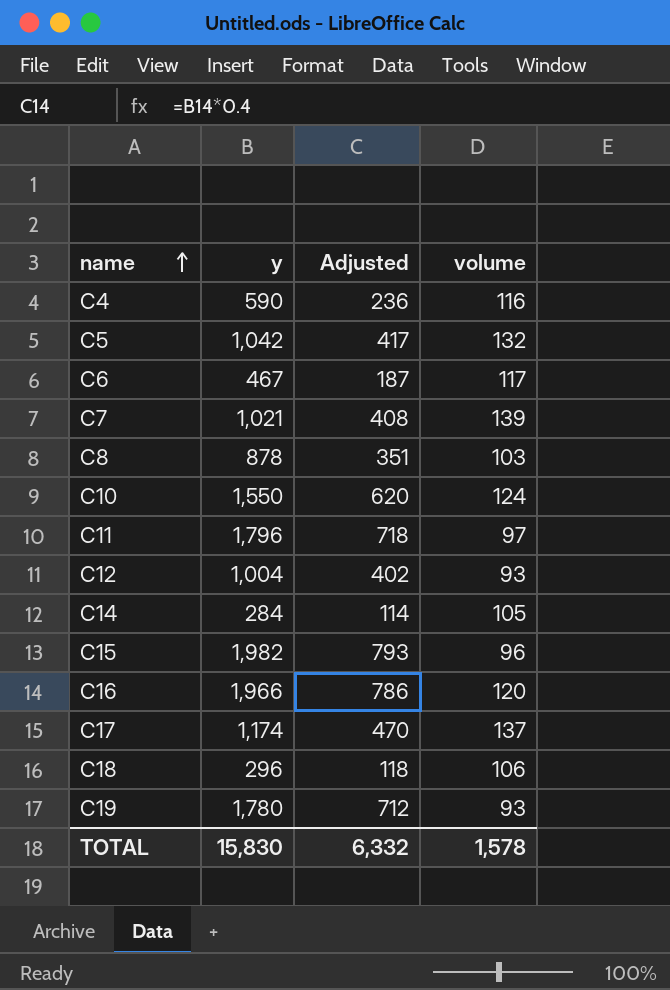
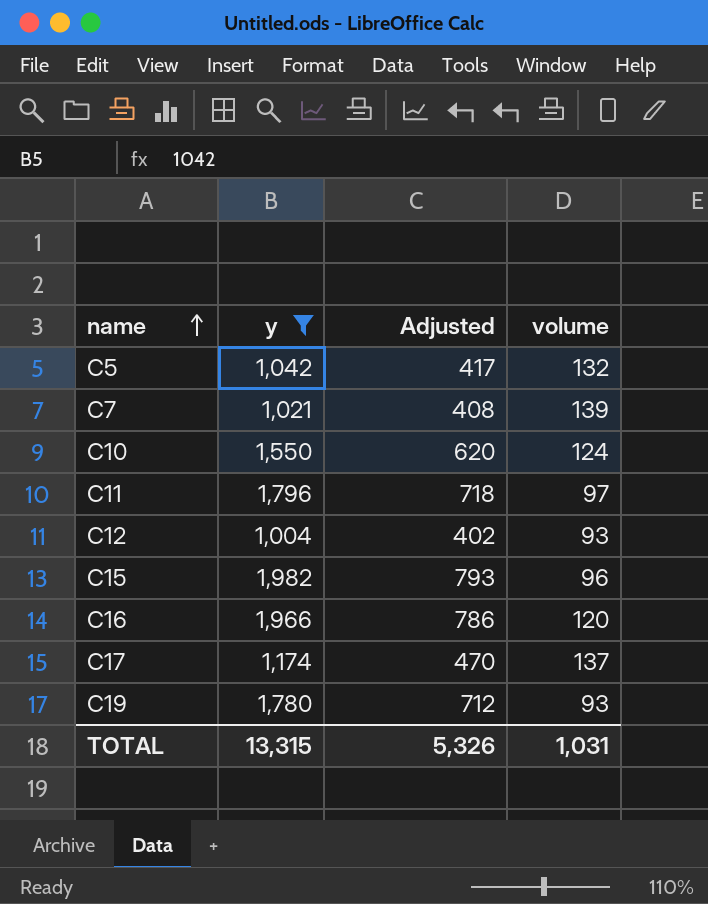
filter: none -> y >= 1,004
TOTAL | y: 15,830 -> 13,315
TOTAL | Adjusted: 6,332 -> 5,326
TOTAL | volume: 1,578 -> 1,031

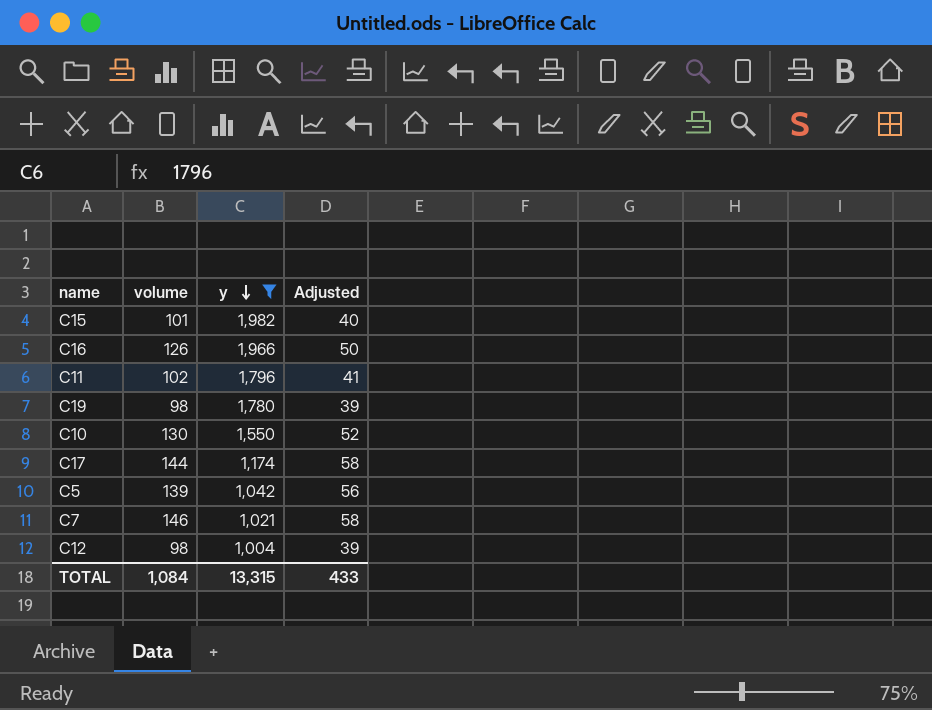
row order: name ascending -> y descending
column volume | position: 4 -> 2
column Adjusted | formula: [y] * 0.4 -> [volume] * 0.4
C15 | volume: 96 -> 101
C16 | volume: 120 -> 126
C11 | volume: 97 -> 102
C19 | volume: 93 -> 98
C10 | volume: 124 -> 130
C17 | volume: 137 -> 144
C5 | volume: 132 -> 139
C7 | volume: 139 -> 146
C12 | volume: 93 -> 98
TOTAL | volume: 1,031 -> 1,084
TOTAL | Adjusted: 5,326 -> 433

